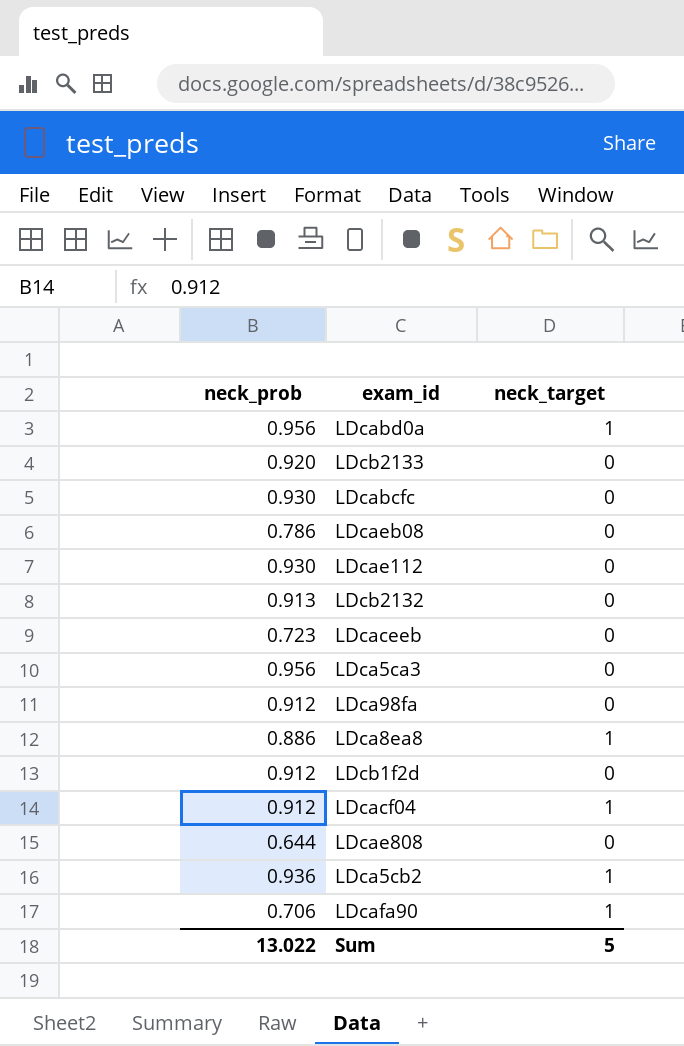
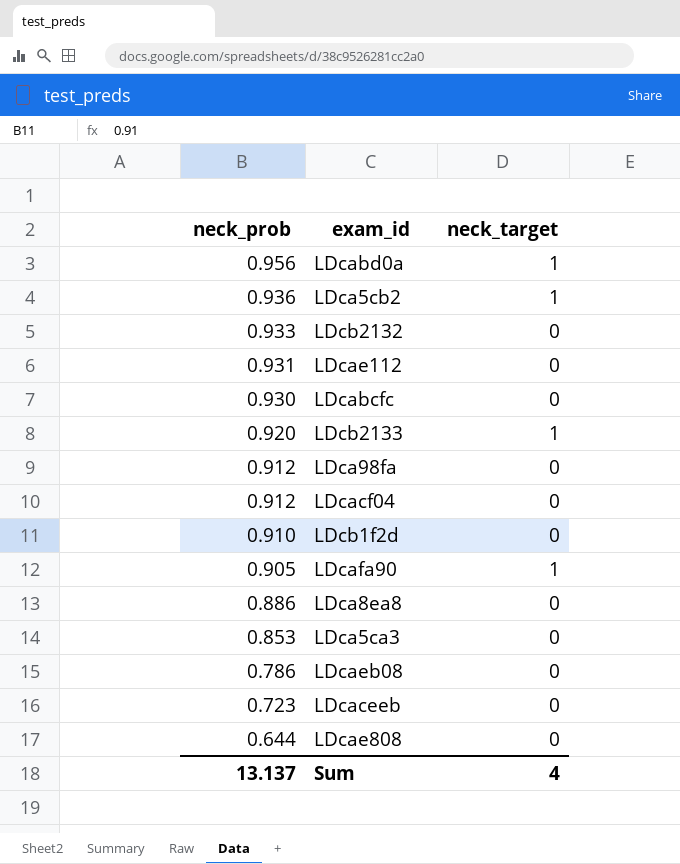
row order: none -> neck_prob descending
LDcb2132 | neck_prob: 0.913 -> 0.933
LDcae112 | neck_prob: 0.930 -> 0.931
LDcb2133 | neck_target: 0 -> 1
LDcacf04 | neck_target: 1 -> 0
LDcb1f2d | neck_prob: 0.912 -> 0.910
LDcafa90 | neck_prob: 0.706 -> 0.905
LDca8ea8 | neck_target: 1 -> 0
LDca5ca3 | neck_prob: 0.956 -> 0.853
Sum | neck_prob: 13.022 -> 13.137
Sum | neck_target: 5 -> 4

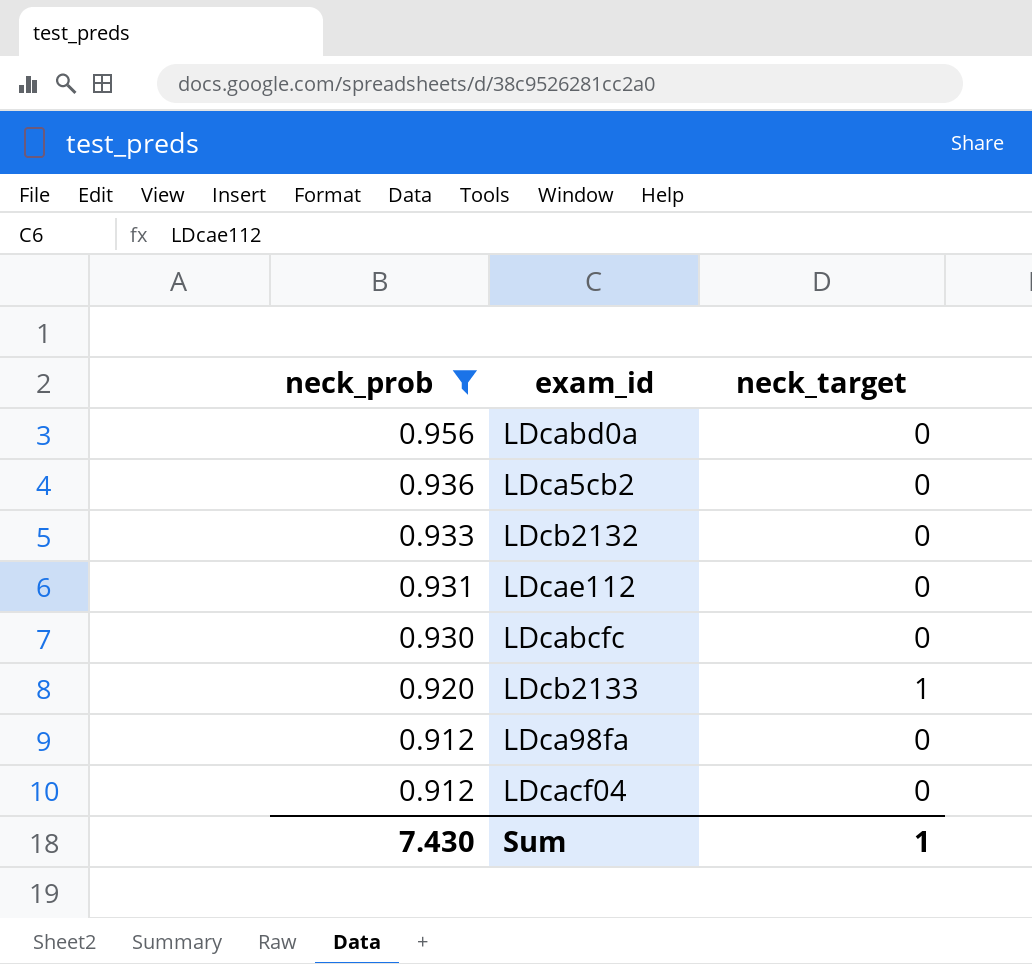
filter: none -> neck_prob >= 0.912
LDcabd0a | neck_target: 1 -> 0
LDca5cb2 | neck_target: 1 -> 0
Sum | neck_prob: 13.137 -> 7.430
Sum | neck_target: 4 -> 1

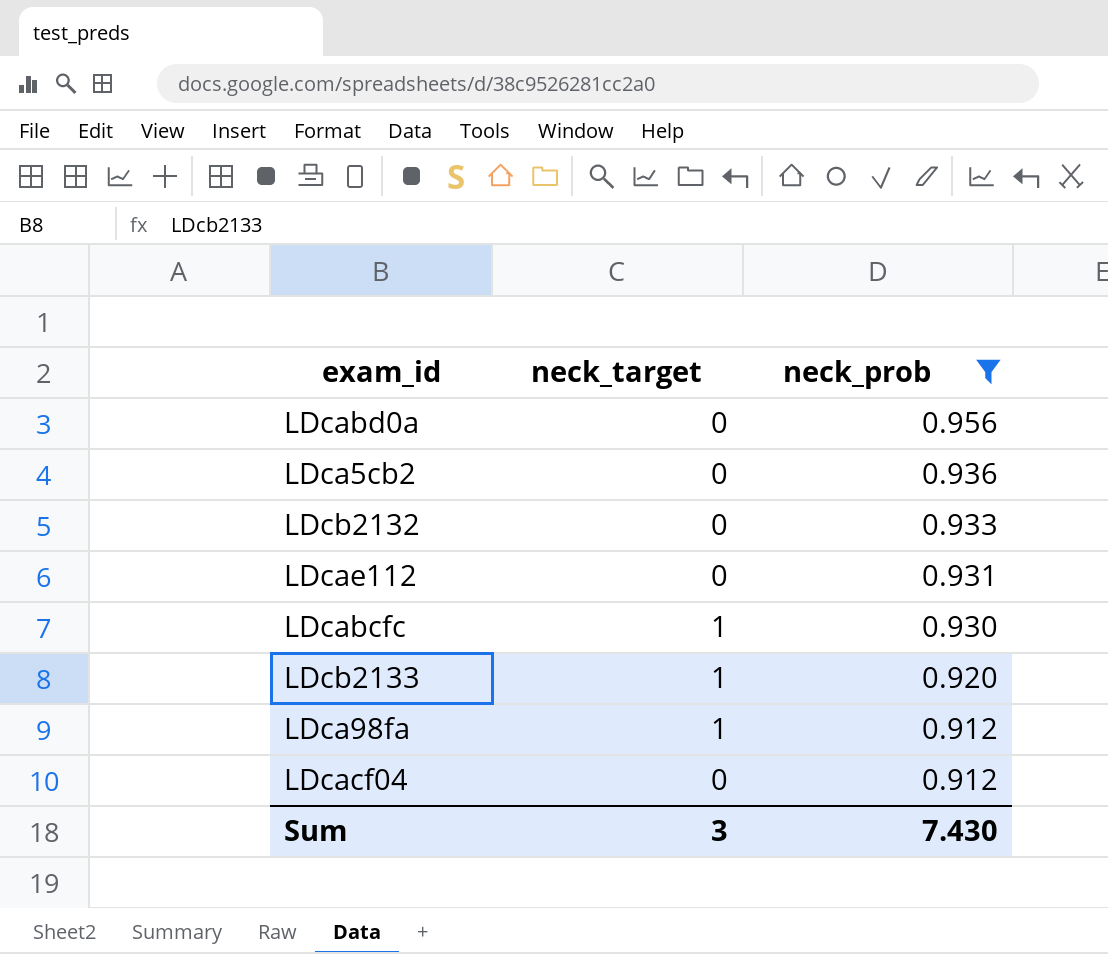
column neck_prob | position: 1 -> 3
LDcabcfc | neck_target: 0 -> 1
LDca98fa | neck_target: 0 -> 1
Sum | neck_target: 1 -> 3

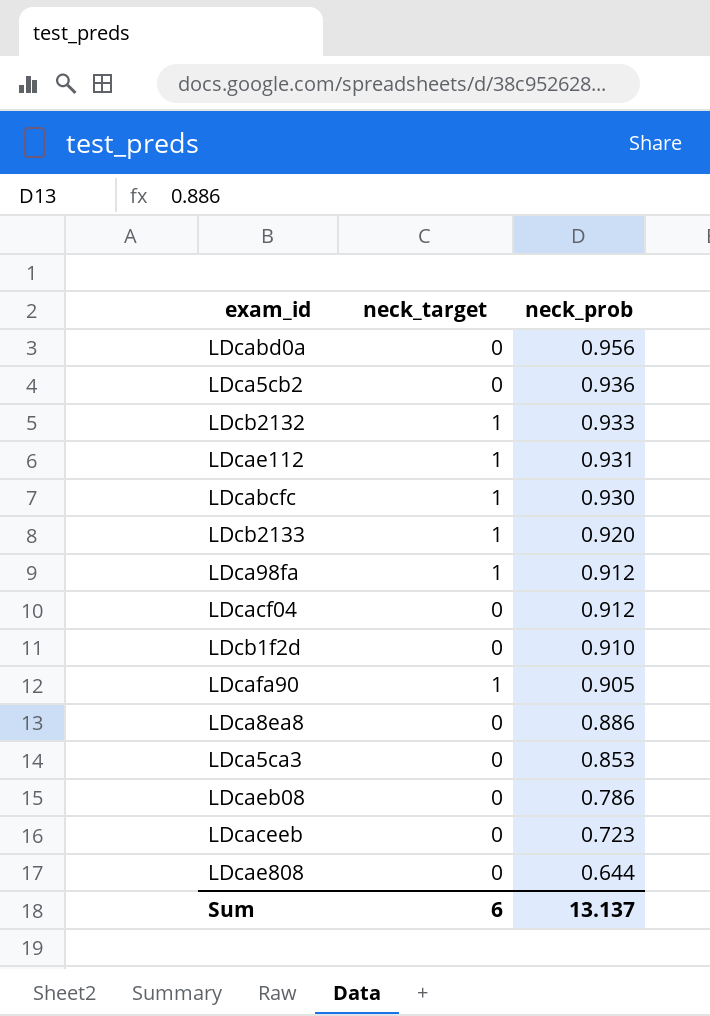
filter: neck_prob >= 0.912 -> none
LDcb2132 | neck_target: 0 -> 1
LDcae112 | neck_target: 0 -> 1
Sum | neck_target: 3 -> 6
Sum | neck_prob: 7.430 -> 13.137

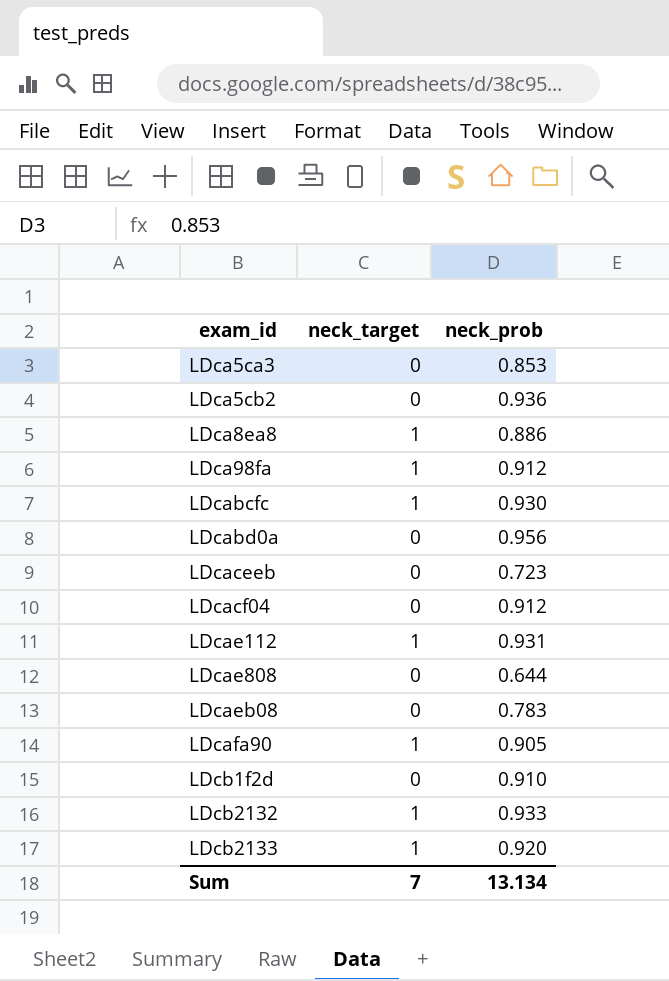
row order: neck_prob descending -> exam_id ascending
LDca8ea8 | neck_target: 0 -> 1
LDcaeb08 | neck_prob: 0.786 -> 0.783
Sum | neck_target: 6 -> 7
Sum | neck_prob: 13.137 -> 13.134

